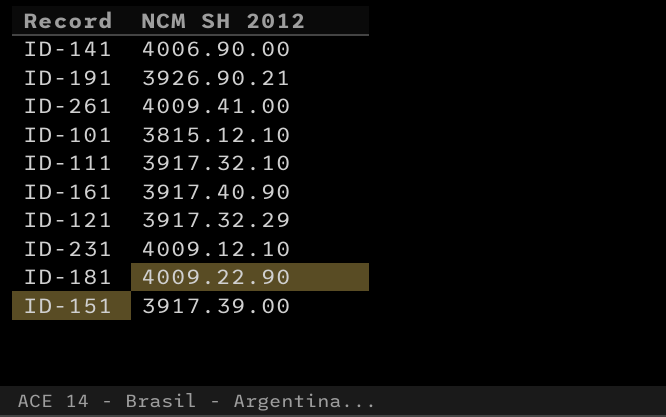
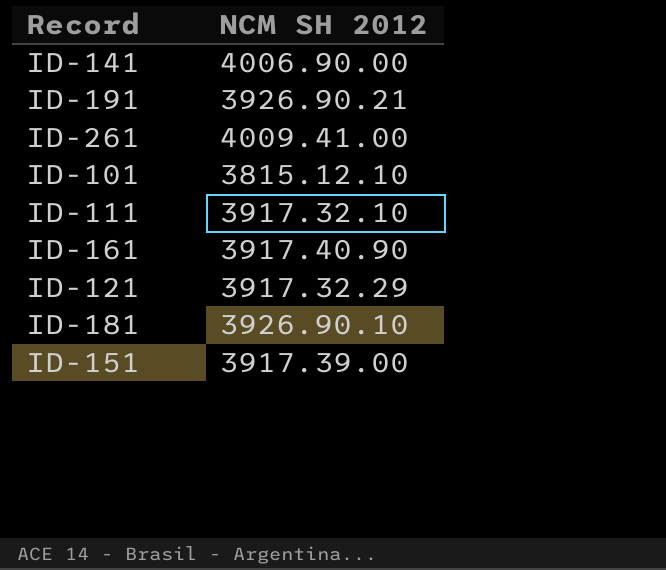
row ID-231: 4009.12.10 -> none
ID-181 | NCM SH 2012: 4009.22.90 -> 3926.90.10

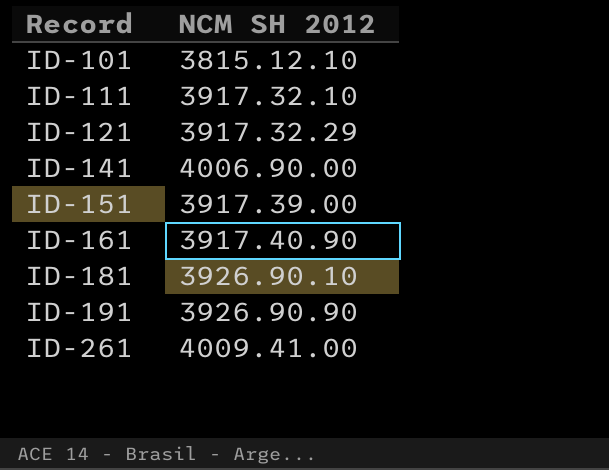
row order: none -> Record ascending
ID-191 | NCM SH 2012: 3926.90.21 -> 3926.90.90

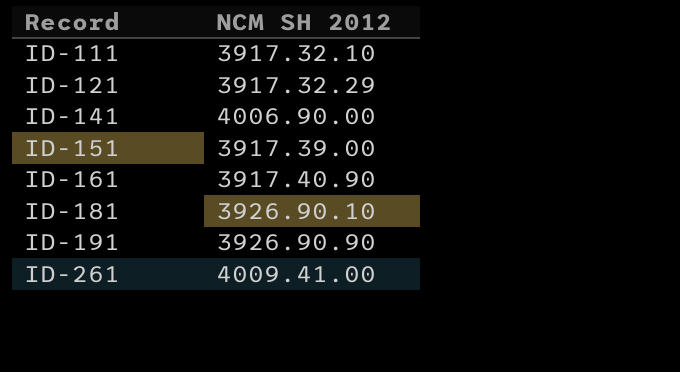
row ID-101: 3815.12.10 -> none

